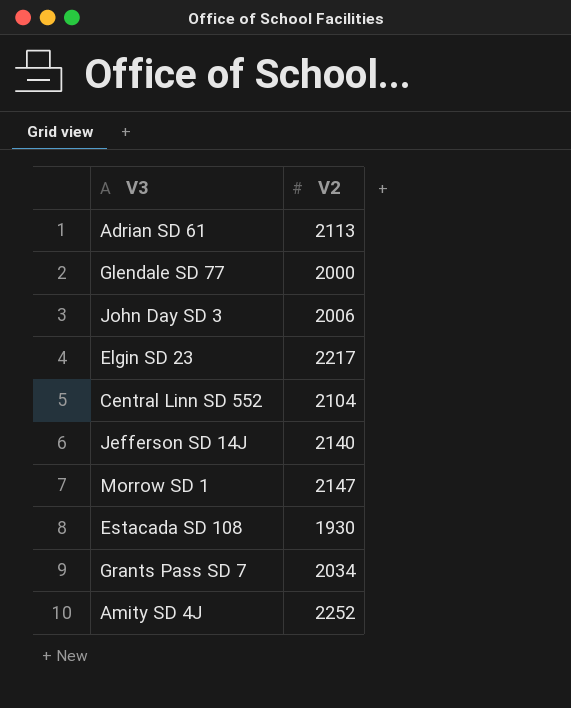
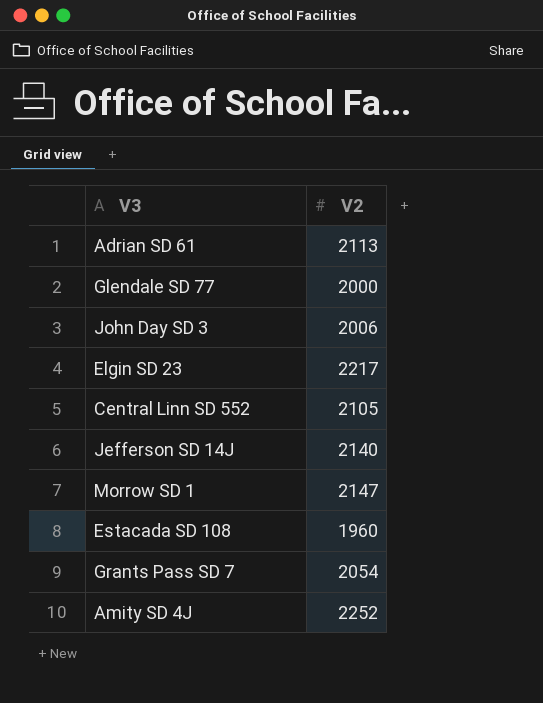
Central Linn SD 552 | V2: 2104 -> 2105
Estacada SD 108 | V2: 1930 -> 1960
Grants Pass SD 7 | V2: 2034 -> 2054

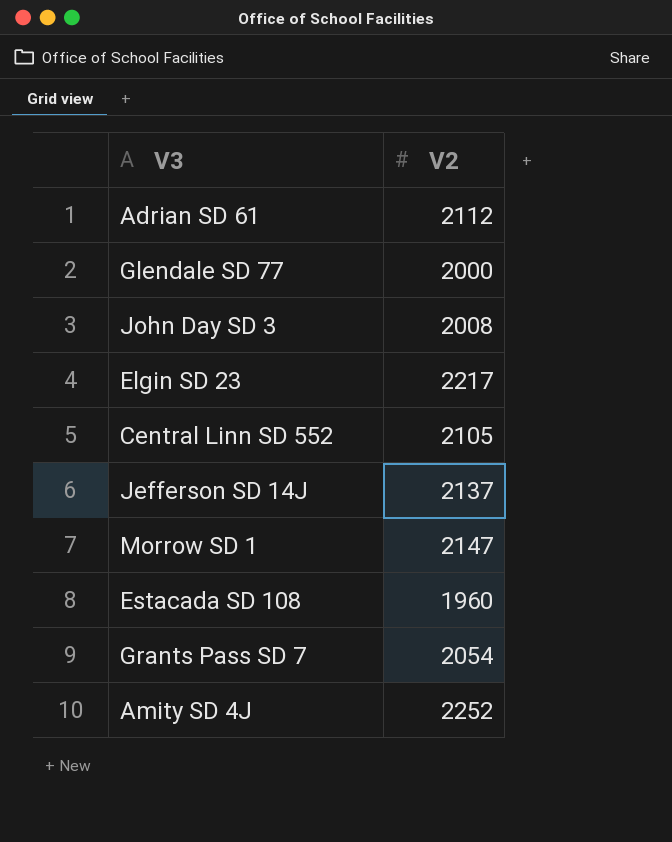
Adrian SD 61 | V2: 2113 -> 2112
John Day SD 3 | V2: 2006 -> 2008
Jefferson SD 14J | V2: 2140 -> 2137

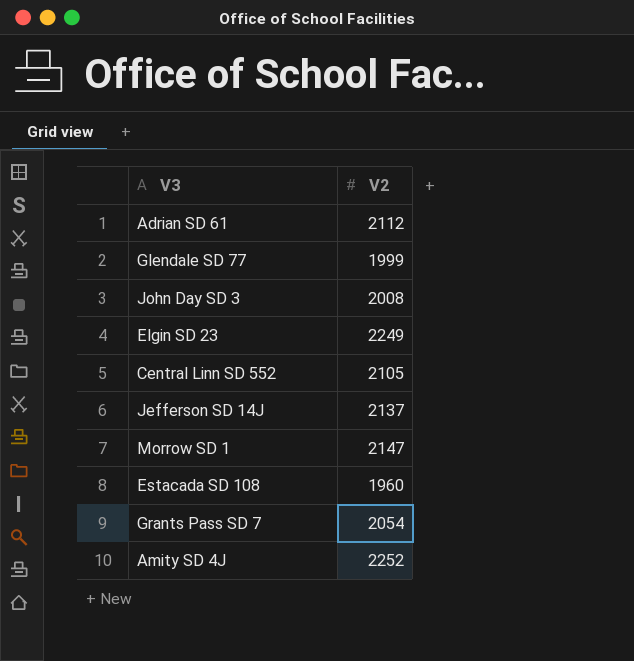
Glendale SD 77 | V2: 2000 -> 1999
Elgin SD 23 | V2: 2217 -> 2249

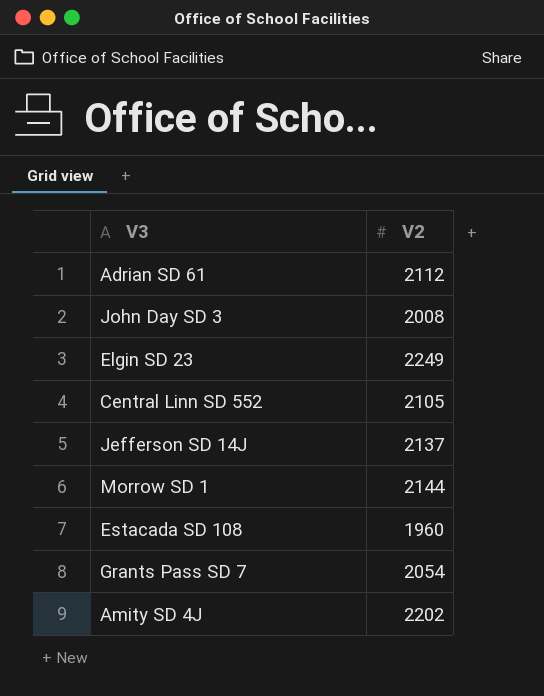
row Glendale SD 77: 1999 -> none
Morrow SD 1 | V2: 2147 -> 2144
Amity SD 4J | V2: 2252 -> 2202

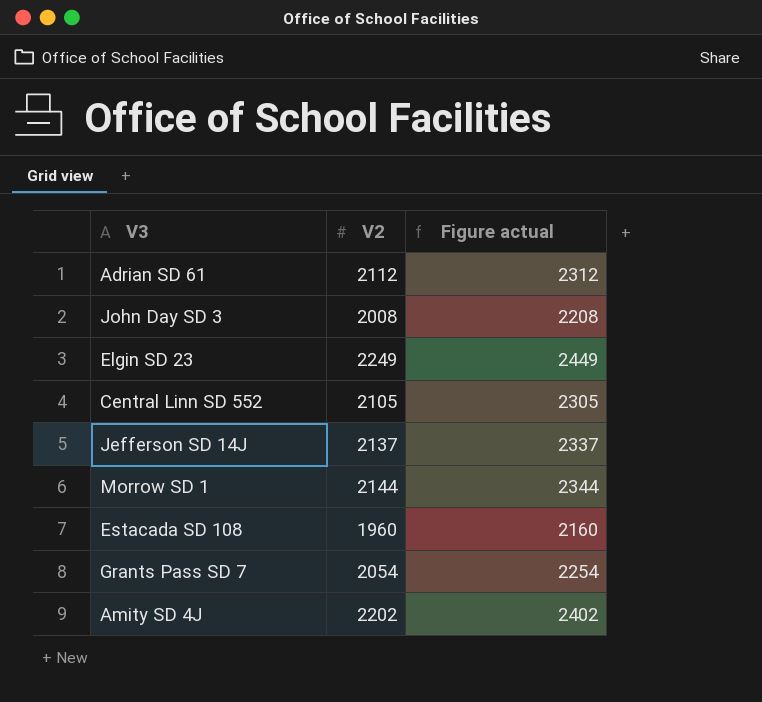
column Figure actual | formula: none -> [V2] + 200

